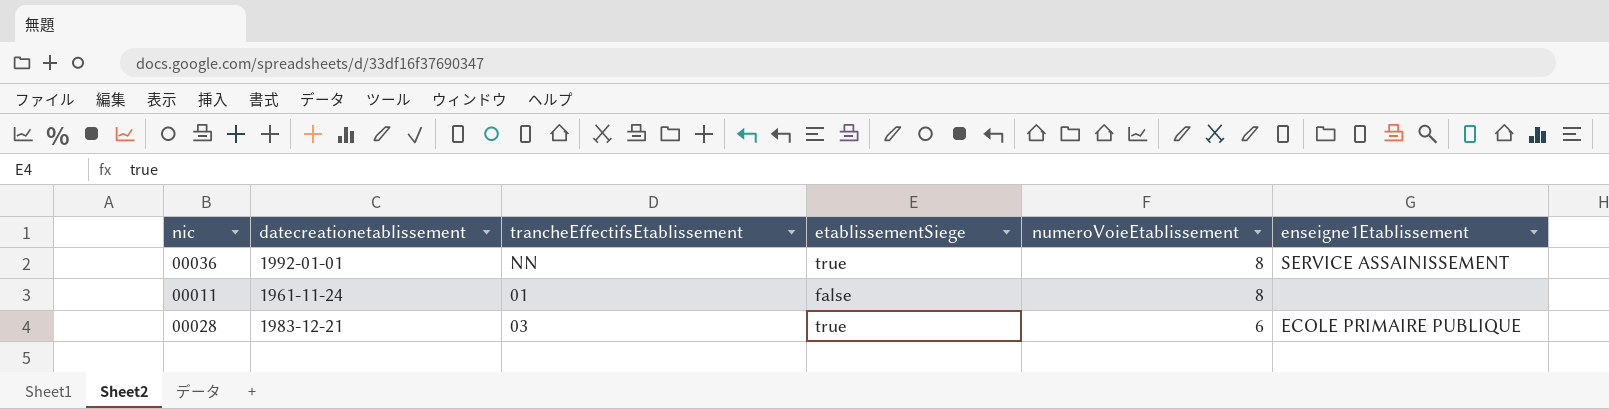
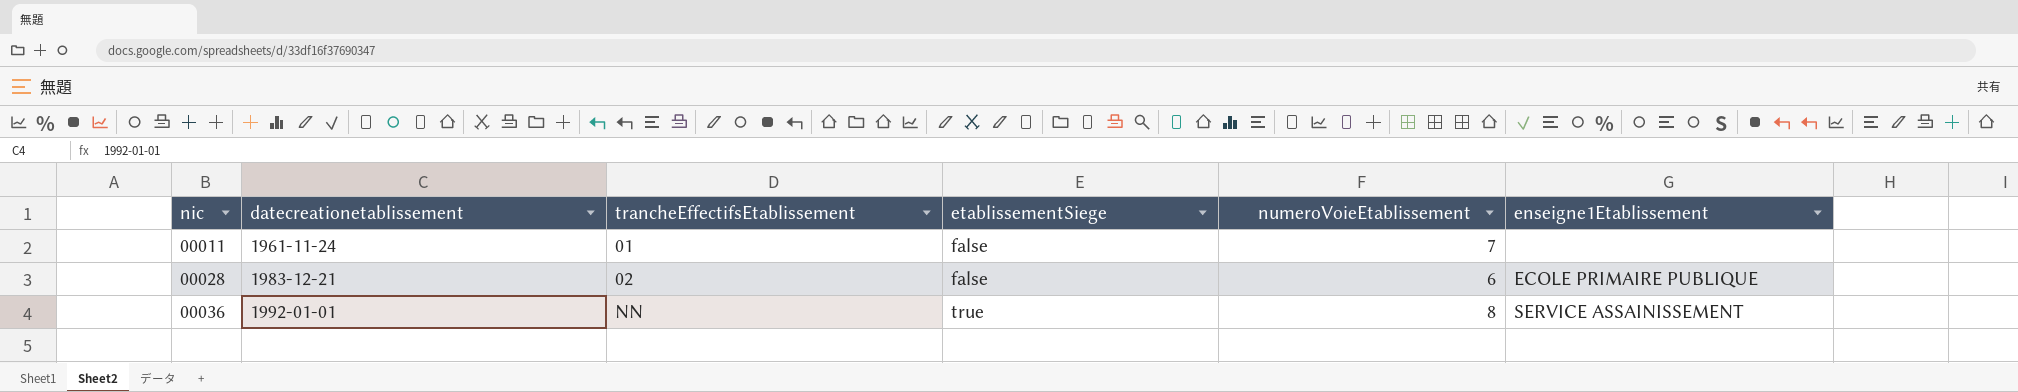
row order: numeroVoieEtablissement descending -> nic ascending
00011 | numeroVoieEtablissement: 8 -> 7
00028 | trancheEffectifsEtablissement: 03 -> 02
00028 | etablissementSiege: true -> false

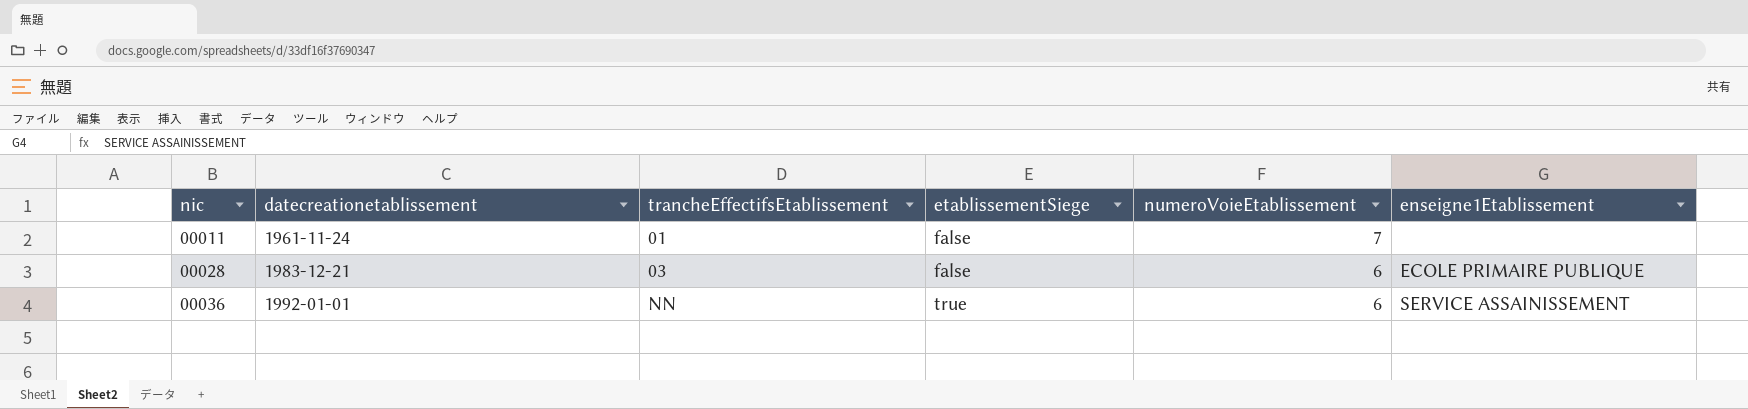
00028 | trancheEffectifsEtablissement: 02 -> 03
00036 | numeroVoieEtablissement: 8 -> 6

